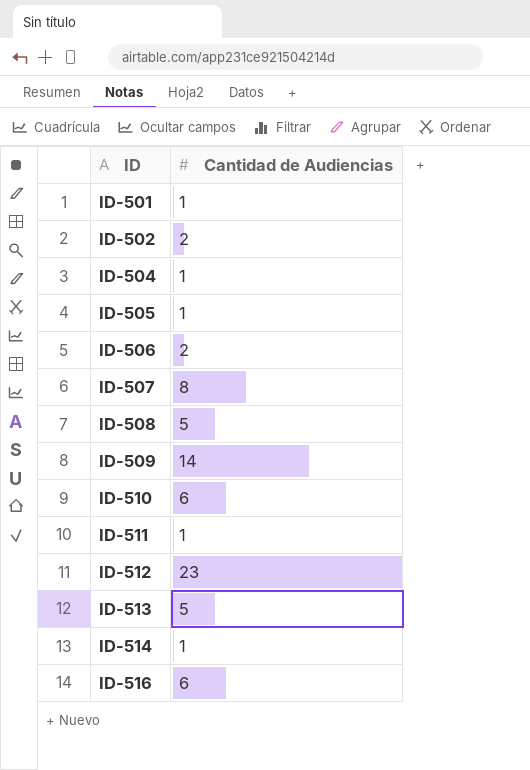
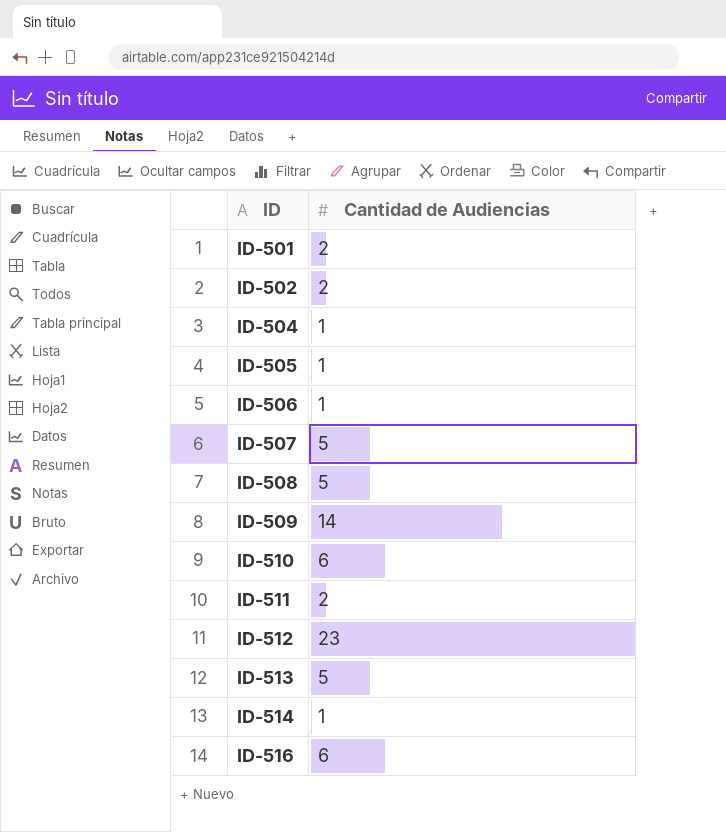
ID-501 | Cantidad de Audiencias: 1 -> 2
ID-506 | Cantidad de Audiencias: 2 -> 1
ID-507 | Cantidad de Audiencias: 8 -> 5
ID-511 | Cantidad de Audiencias: 1 -> 2

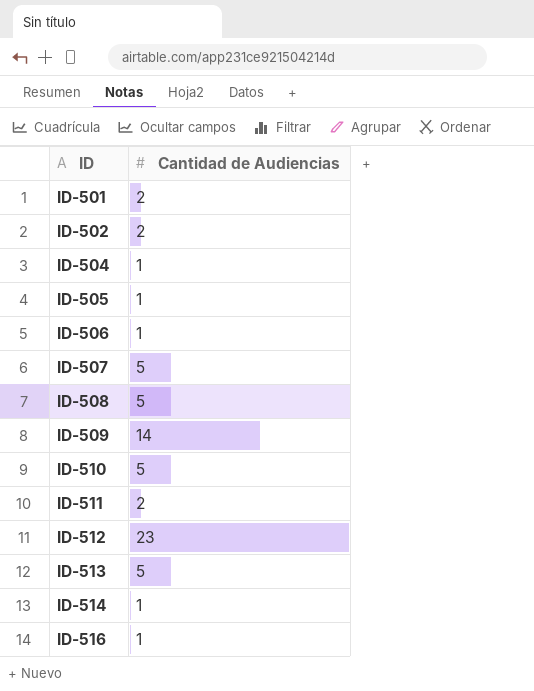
ID-510 | Cantidad de Audiencias: 6 -> 5
ID-516 | Cantidad de Audiencias: 6 -> 1

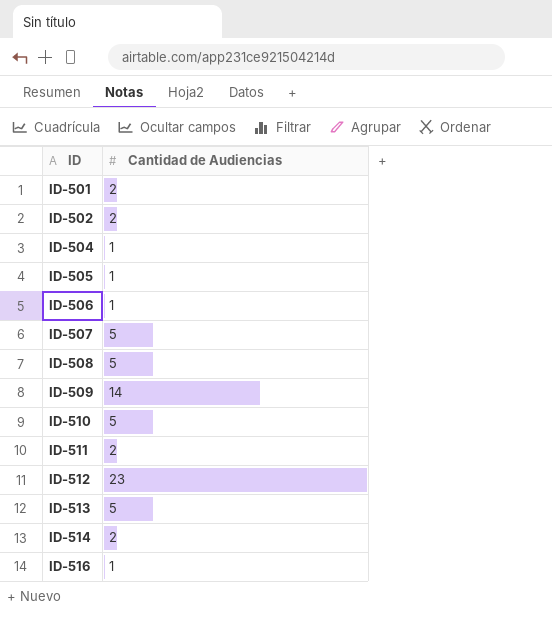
ID-514 | Cantidad de Audiencias: 1 -> 2

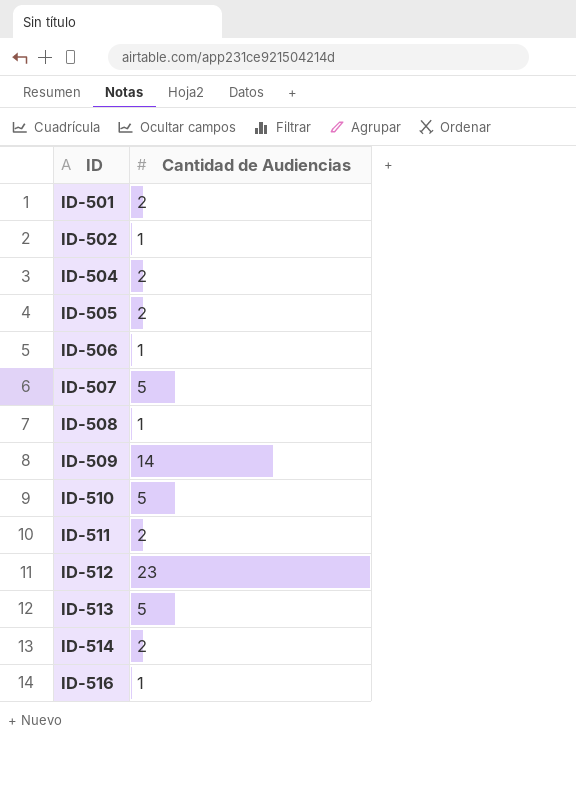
ID-502 | Cantidad de Audiencias: 2 -> 1
ID-504 | Cantidad de Audiencias: 1 -> 2
ID-505 | Cantidad de Audiencias: 1 -> 2
ID-508 | Cantidad de Audiencias: 5 -> 1

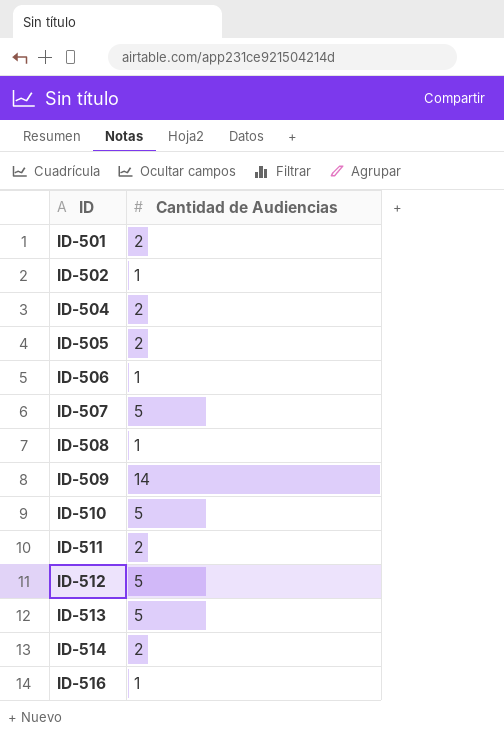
ID-512 | Cantidad de Audiencias: 23 -> 5

